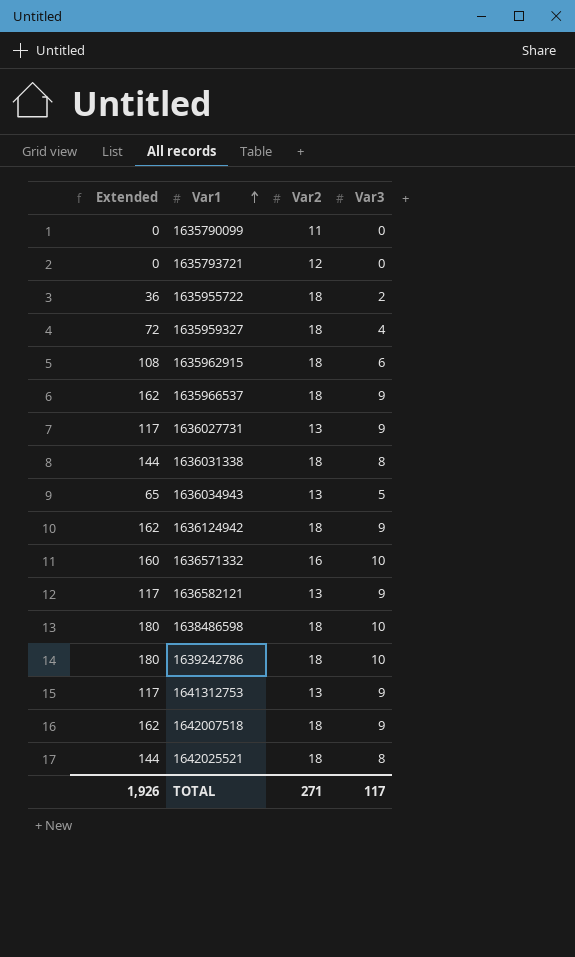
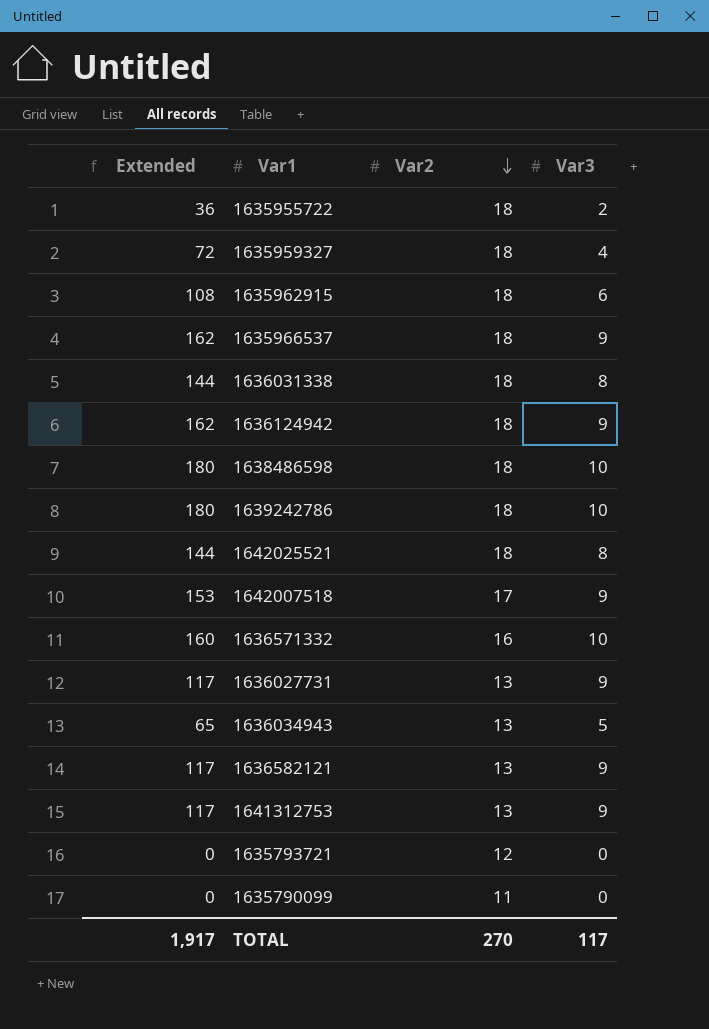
row order: Var1 ascending -> Var2 descending
1642007518 | Extended: 162 -> 153
1642007518 | Var2: 18 -> 17
TOTAL | Extended: 1,926 -> 1,917
TOTAL | Var2: 271 -> 270

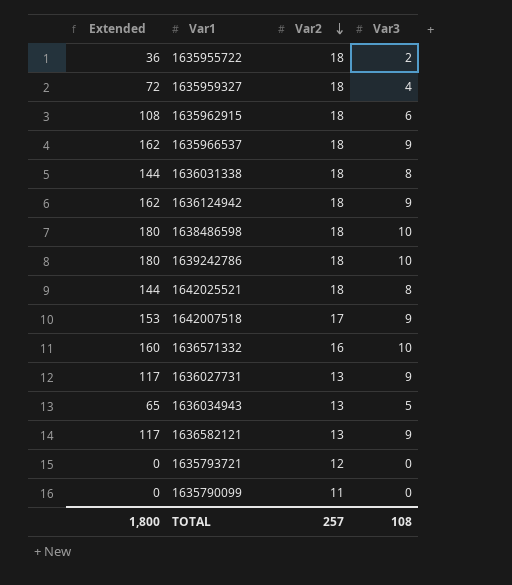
row 1641312753: 117 | 13 | 9 -> none
TOTAL | Extended: 1,917 -> 1,800
TOTAL | Var2: 270 -> 257
TOTAL | Var3: 117 -> 108

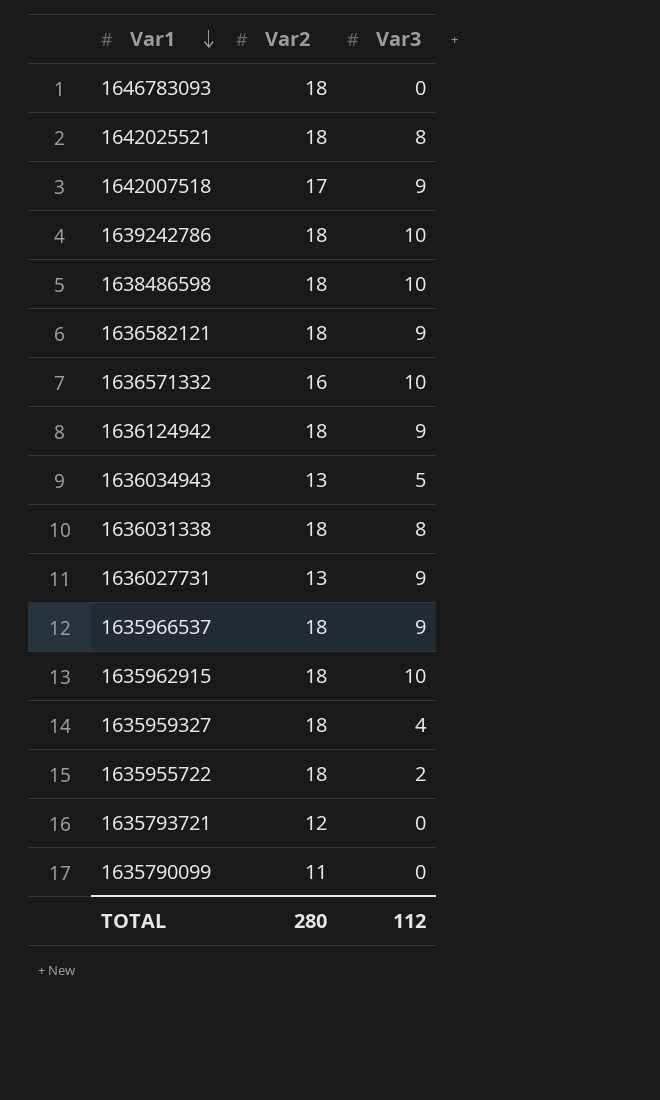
row order: Var2 descending -> Var1 descending
column Extended | formula: [Var2] * [Var3] -> none
row 1646783093: none -> 18 | 0
1636582121 | Var2: 13 -> 18
1635962915 | Var3: 6 -> 10
TOTAL | Var2: 257 -> 280
TOTAL | Var3: 108 -> 112

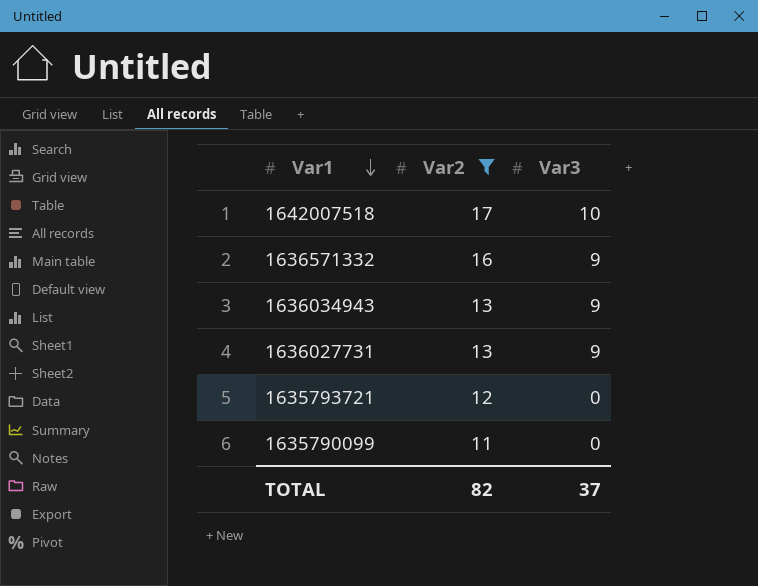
filter: none -> Var2 != 18
1642007518 | Var3: 9 -> 10
1636571332 | Var3: 10 -> 9
1636034943 | Var3: 5 -> 9
TOTAL | Var2: 280 -> 82
TOTAL | Var3: 112 -> 37

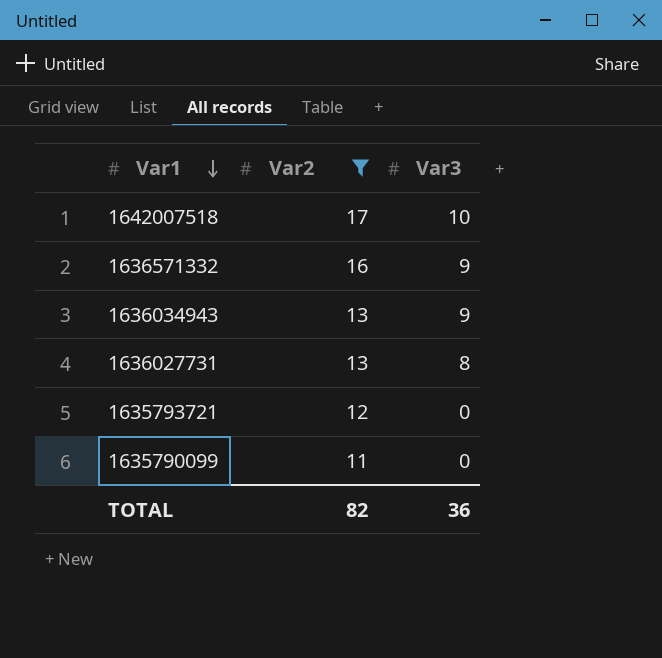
1636027731 | Var3: 9 -> 8
TOTAL | Var3: 37 -> 36

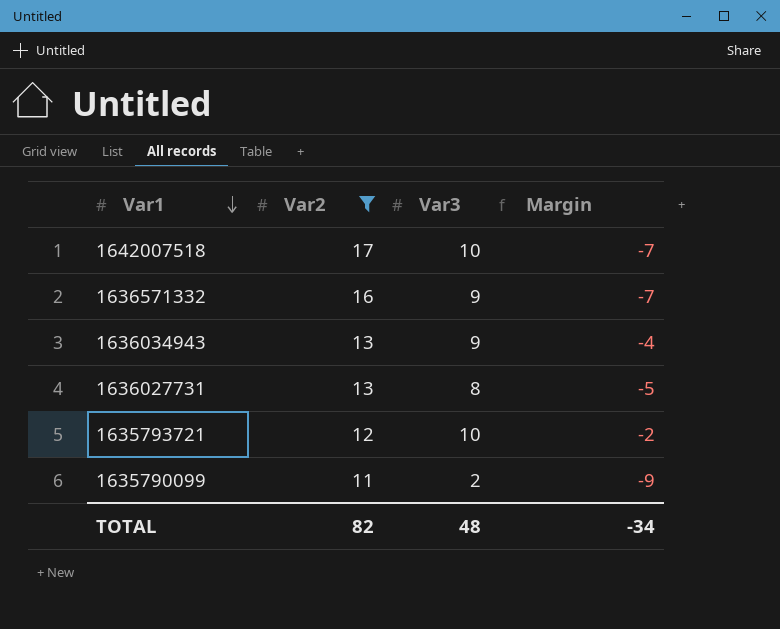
column Margin | formula: none -> [Var3] - [Var2]
1635793721 | Var3: 0 -> 10
1635790099 | Var3: 0 -> 2
TOTAL | Var3: 36 -> 48

